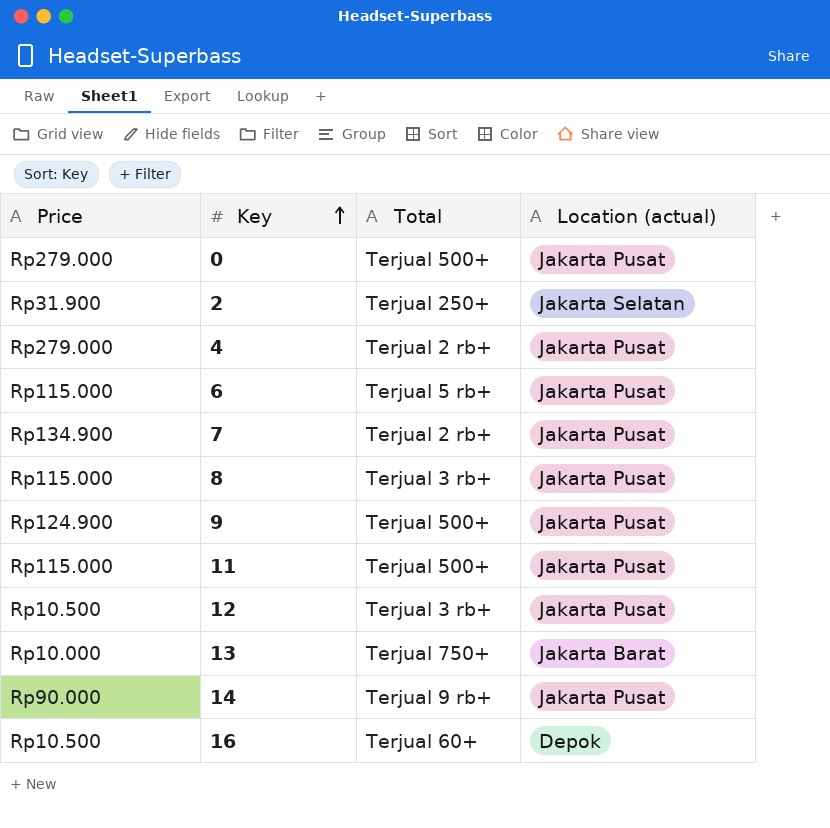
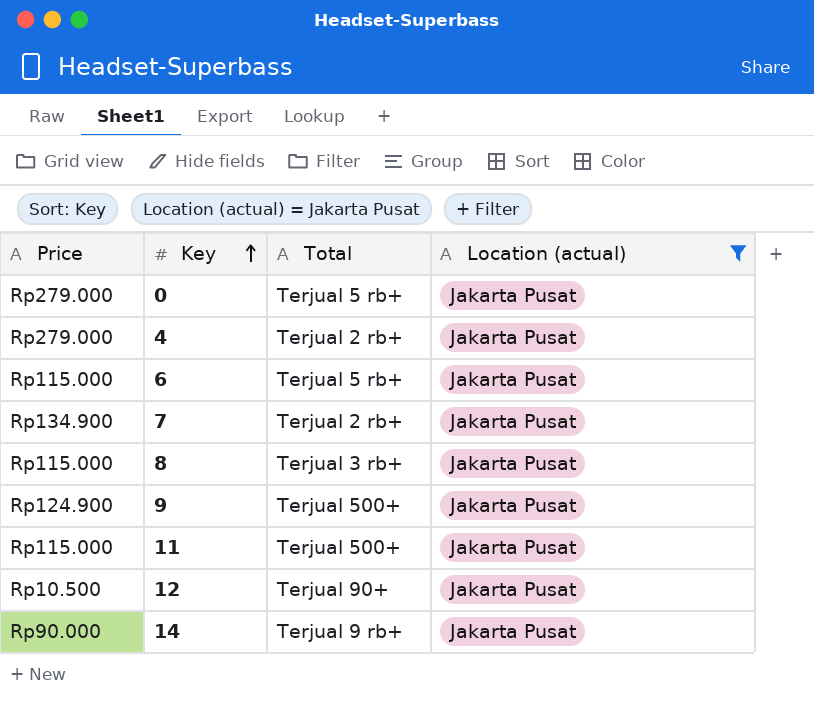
filter: none -> Location (actual) = Jakarta Pusat
0 | Total: Terjual 500+ -> Terjual 5 rb+
12 | Total: Terjual 3 rb+ -> Terjual 90+

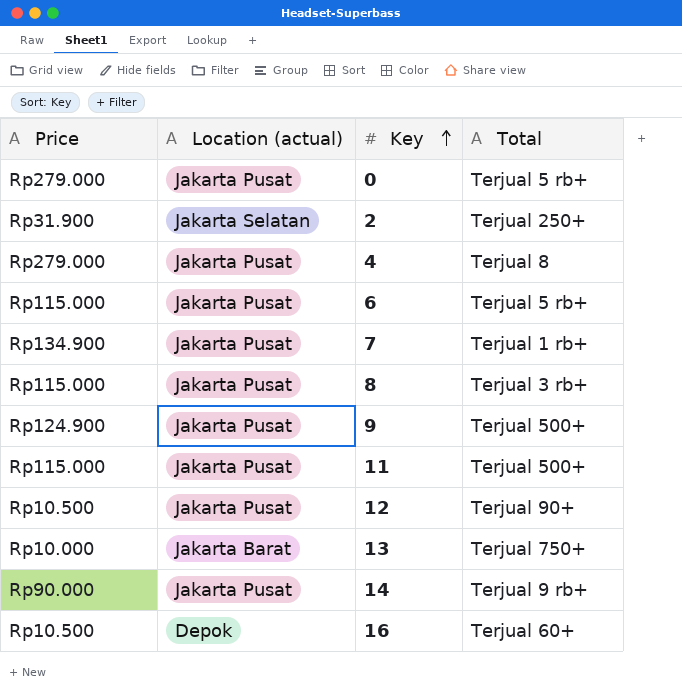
filter: Location (actual) = Jakarta Pusat -> none
column Location (actual) | position: 4 -> 2
4 | Total: Terjual 2 rb+ -> Terjual 8
7 | Total: Terjual 2 rb+ -> Terjual 1 rb+

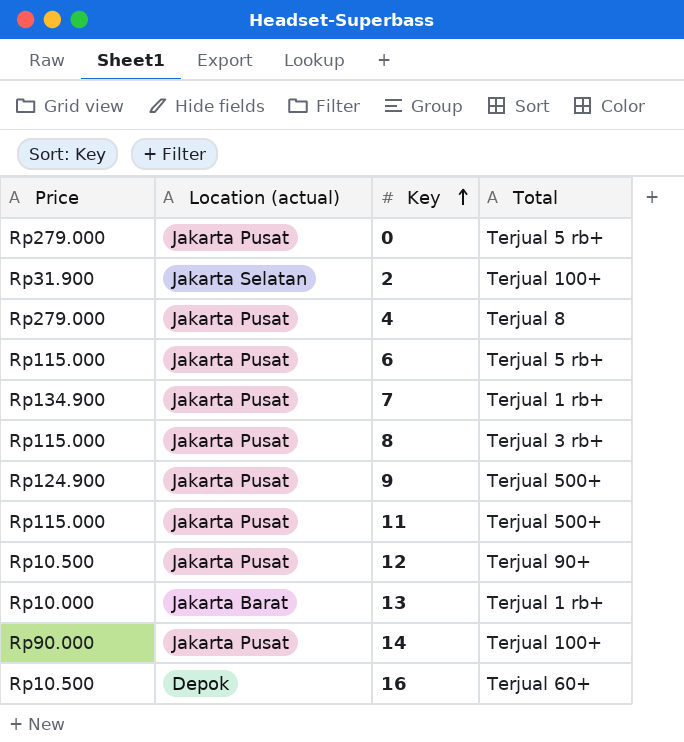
2 | Total: Terjual 250+ -> Terjual 100+
13 | Total: Terjual 750+ -> Terjual 1 rb+
14 | Total: Terjual 9 rb+ -> Terjual 100+

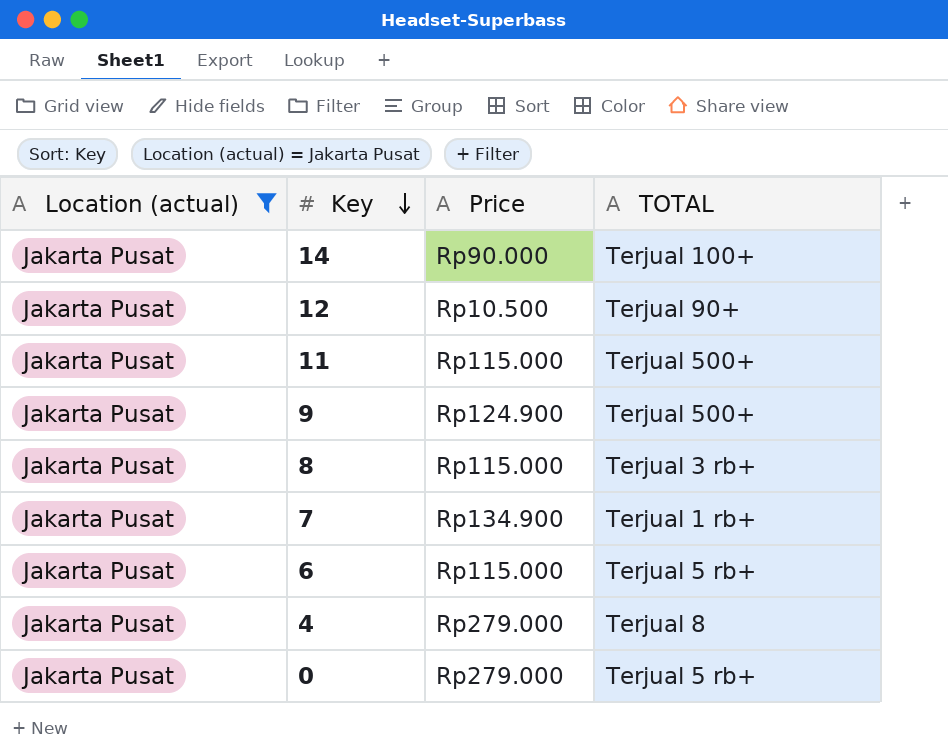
filter: none -> Location (actual) = Jakarta Pusat
row order: Key ascending -> Key descending
column Price | position: 1 -> 3
column name: Total -> TOTAL

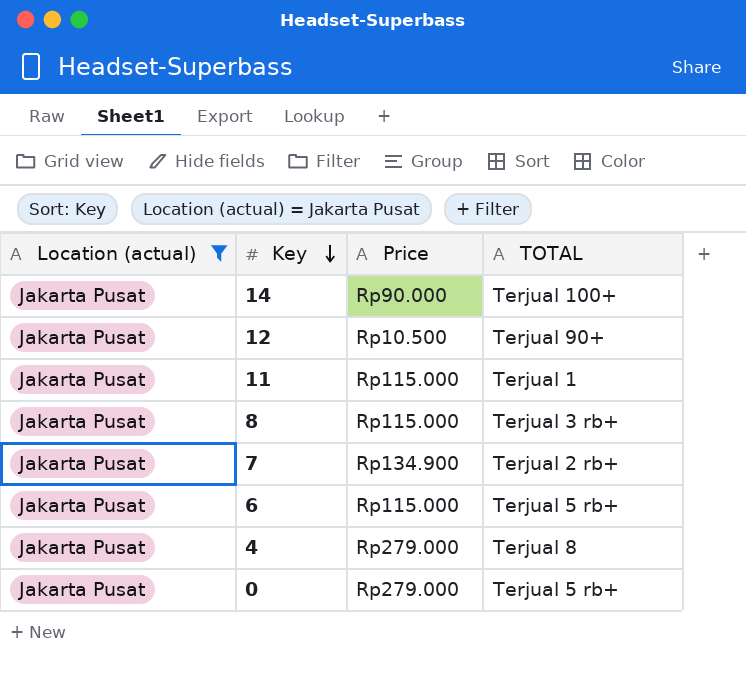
row 9: Jakarta Pusat | Rp124.900 | Terjual 500+ -> none
11 | TOTAL: Terjual 500+ -> Terjual 1
7 | TOTAL: Terjual 1 rb+ -> Terjual 2 rb+

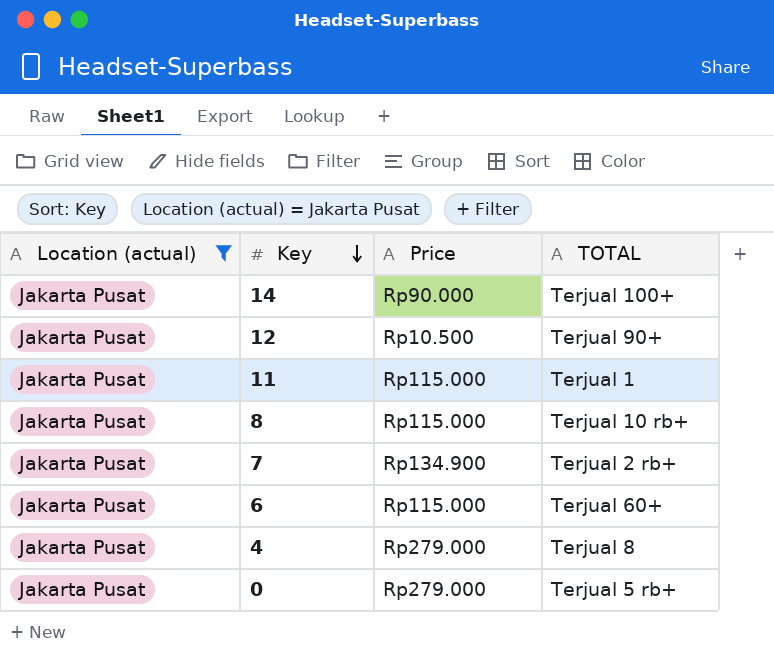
8 | TOTAL: Terjual 3 rb+ -> Terjual 10 rb+
6 | TOTAL: Terjual 5 rb+ -> Terjual 60+

